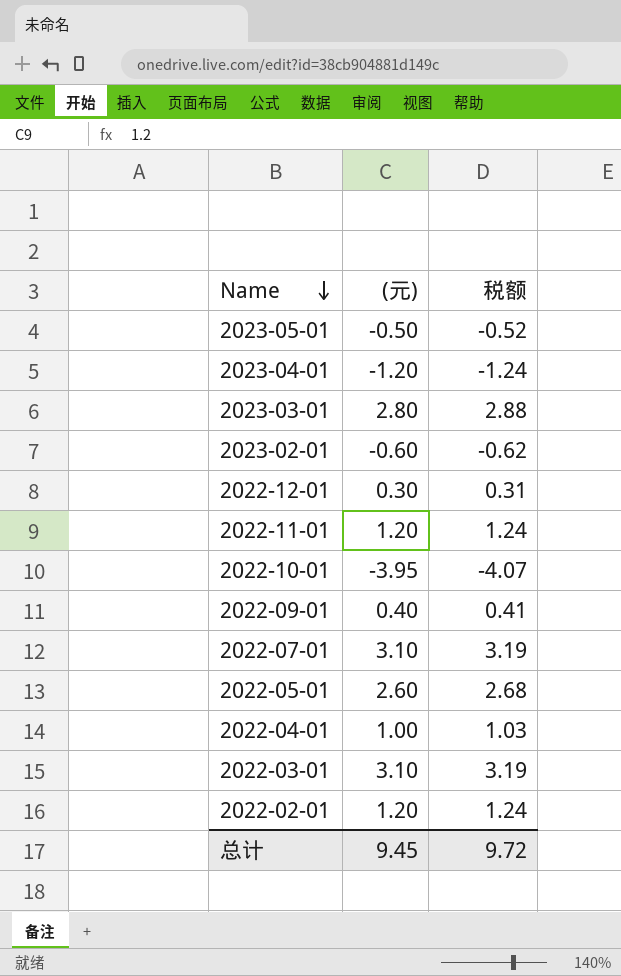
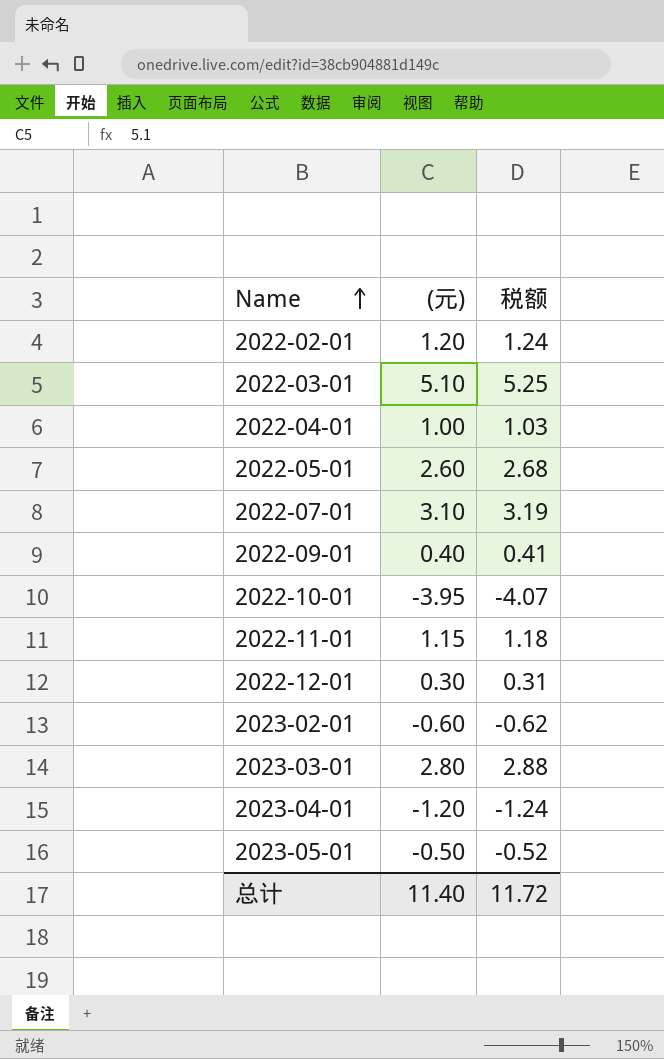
row order: Name descending -> Name ascending
2022-03-01 | (元): 3.10 -> 5.10
2022-03-01 | 税额: 3.19 -> 5.25
2022-11-01 | (元): 1.20 -> 1.15
2022-11-01 | 税额: 1.24 -> 1.18
总计 | (元): 9.45 -> 11.40
总计 | 税额: 9.72 -> 11.72

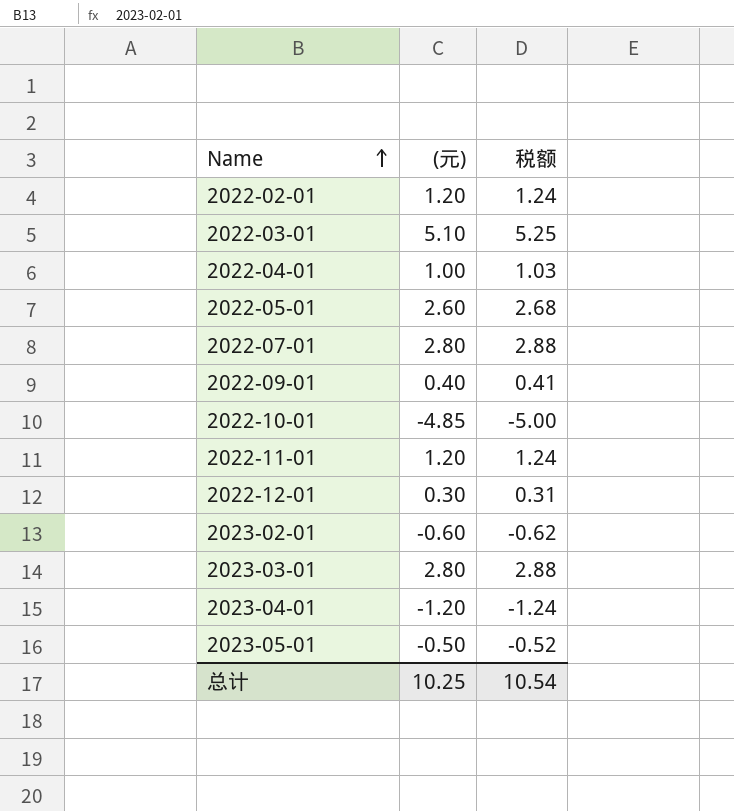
2022-07-01 | (元): 3.10 -> 2.80
2022-07-01 | 税额: 3.19 -> 2.88
2022-10-01 | (元): -3.95 -> -4.85
2022-10-01 | 税额: -4.07 -> -5.00
2022-11-01 | (元): 1.15 -> 1.20
2022-11-01 | 税额: 1.18 -> 1.24
总计 | (元): 11.40 -> 10.25
总计 | 税额: 11.72 -> 10.54

